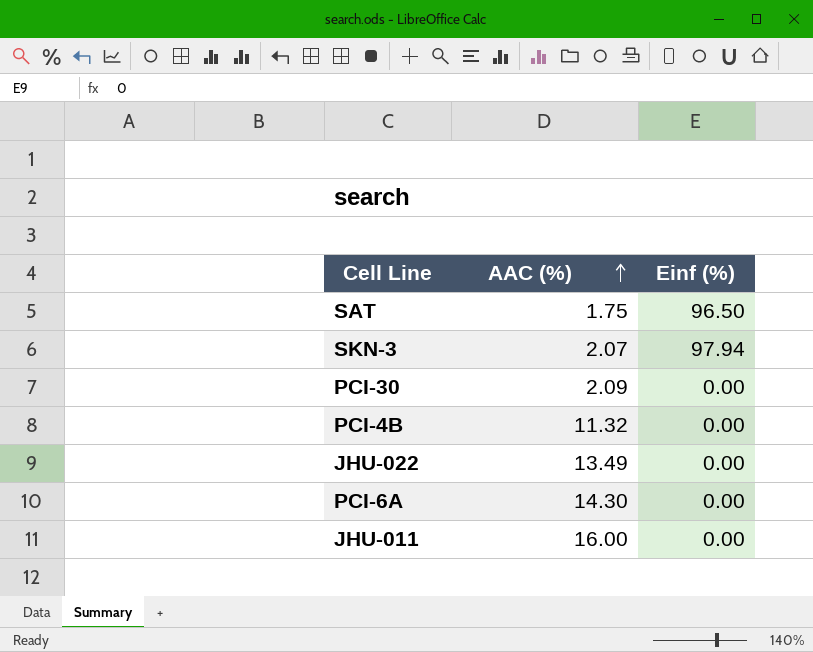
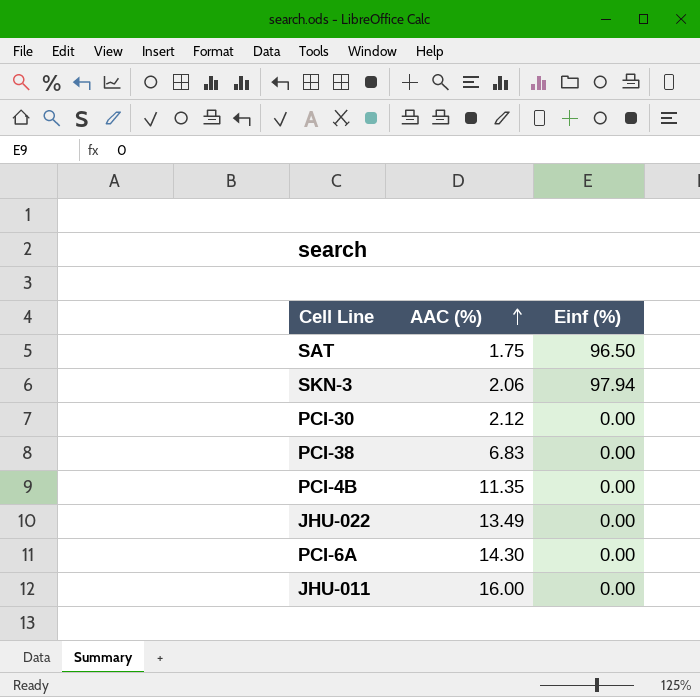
SKN-3 | AAC (%): 2.07 -> 2.06
PCI-30 | AAC (%): 2.09 -> 2.12
row PCI-38: none -> 6.83 | 0.00
PCI-4B | AAC (%): 11.32 -> 11.35

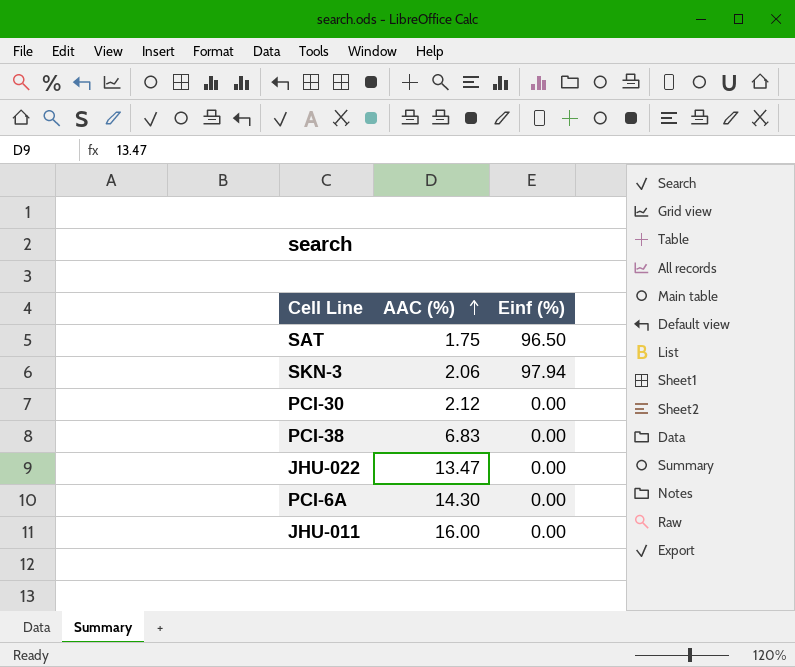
row PCI-4B: 11.35 | 0.00 -> none
JHU-022 | AAC (%): 13.49 -> 13.47

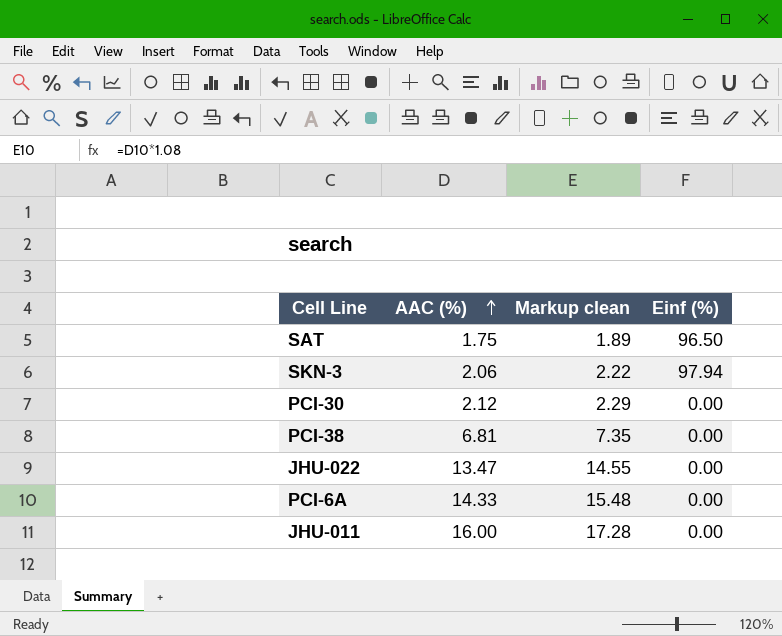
column Markup clean | formula: none -> [AAC (%)] * 1.08
PCI-38 | AAC (%): 6.83 -> 6.81
PCI-6A | AAC (%): 14.30 -> 14.33

